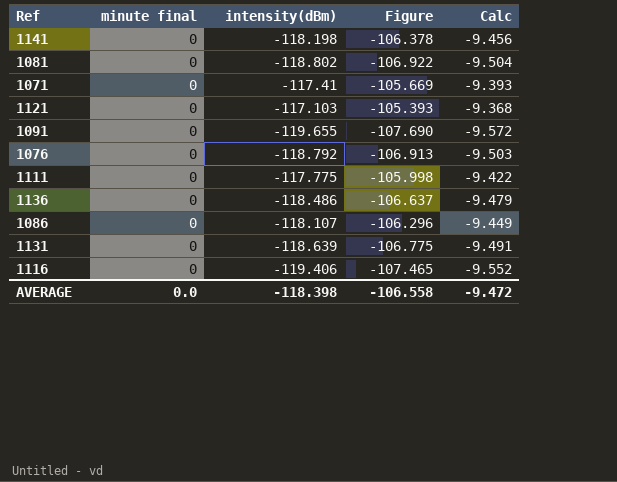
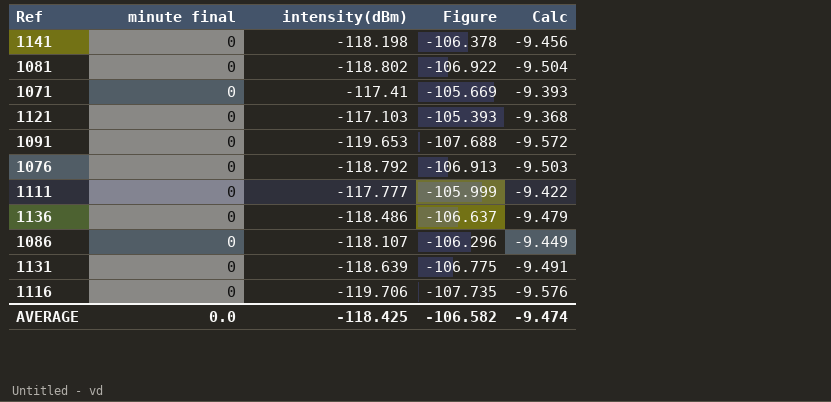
1091 | intensity(dBm): -119.655 -> -119.653
1091 | Figure: -107.690 -> -107.688
1111 | intensity(dBm): -117.775 -> -117.777
1111 | Figure: -105.998 -> -105.999
1116 | intensity(dBm): -119.406 -> -119.706
1116 | Figure: -107.465 -> -107.735
1116 | Calc: -9.552 -> -9.576
AVERAGE | intensity(dBm): -118.398 -> -118.425
AVERAGE | Figure: -106.558 -> -106.582
AVERAGE | Calc: -9.472 -> -9.474

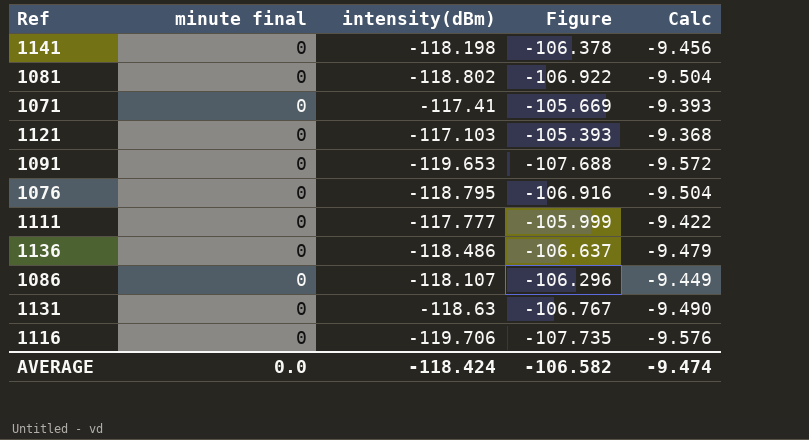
1076 | intensity(dBm): -118.792 -> -118.795
1076 | Figure: -106.913 -> -106.916
1076 | Calc: -9.503 -> -9.504
1131 | intensity(dBm): -118.639 -> -118.63
1131 | Figure: -106.775 -> -106.767
1131 | Calc: -9.491 -> -9.490
AVERAGE | intensity(dBm): -118.425 -> -118.424

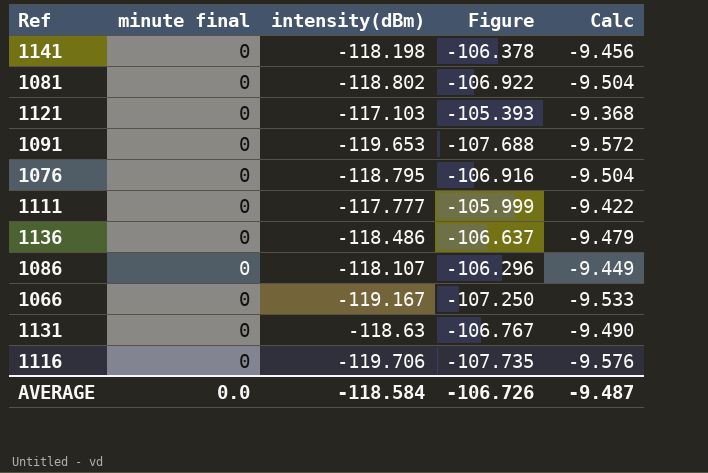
row 1071: 0 | -117.41 | -105.669 | -9.393 -> none
row 1066: none -> 0 | -119.167 | -107.250 | -9.533
AVERAGE | intensity(dBm): -118.424 -> -118.584
AVERAGE | Figure: -106.582 -> -106.726
AVERAGE | Calc: -9.474 -> -9.487

